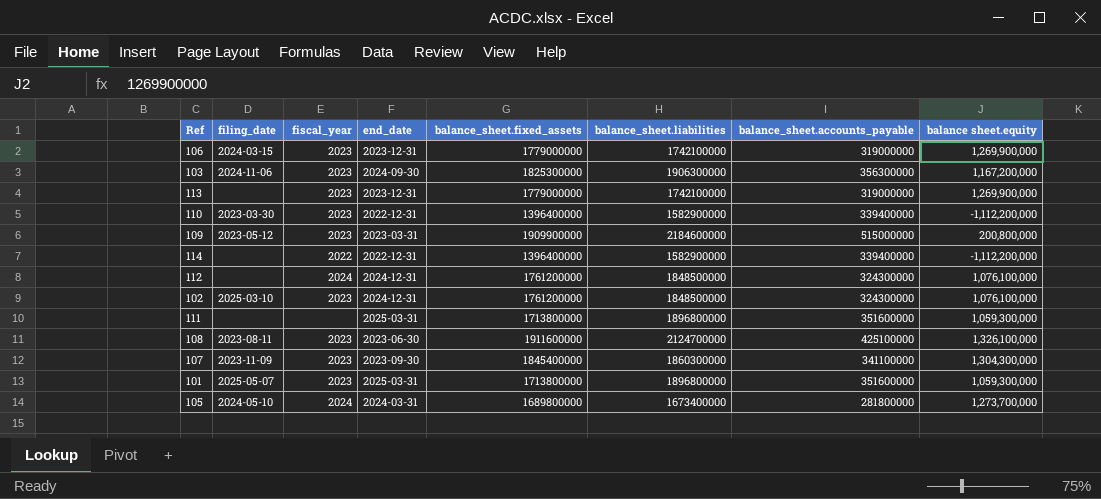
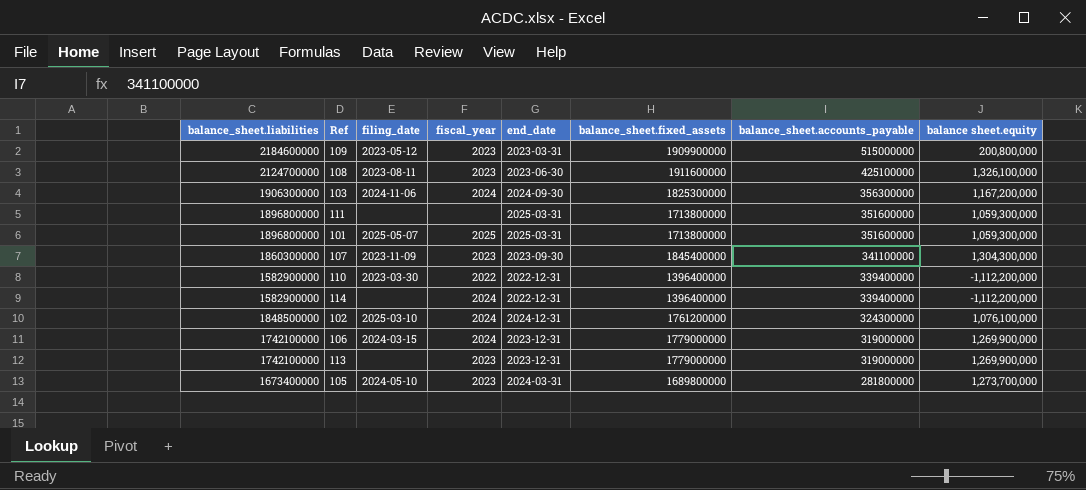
row order: none -> balance_sheet.accounts_payable descending
column balance_sheet.liabilities | position: 6 -> 1
row 112: none | 2024 | 2024-12-31 | 1761200000 | 1848500000 | 324300000 | 1,076,100,000 -> none
103 | fiscal_year: 2023 -> 2024
101 | fiscal_year: 2023 -> 2025
110 | fiscal_year: 2023 -> 2022
114 | fiscal_year: 2022 -> 2024
102 | fiscal_year: 2023 -> 2024
106 | fiscal_year: 2023 -> 2024
105 | fiscal_year: 2024 -> 2023

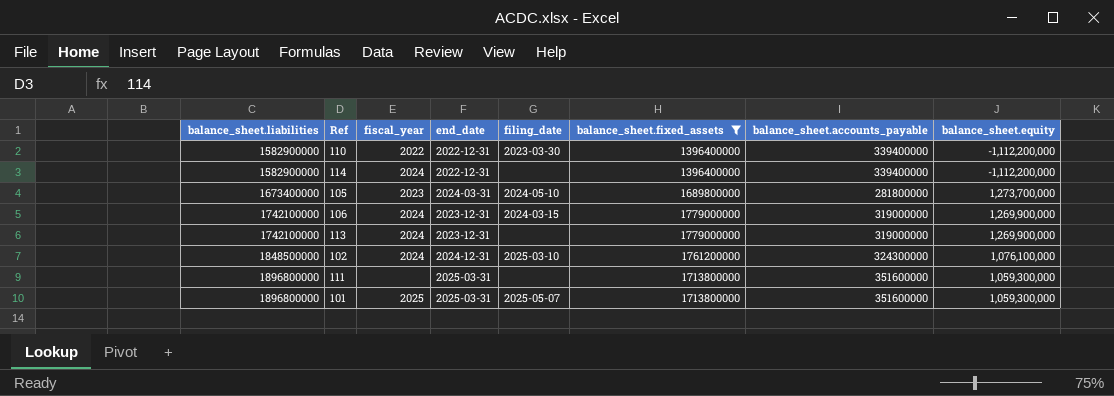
filter: none -> balance_sheet.fixed_assets <= 1779000000
row order: balance_sheet.accounts_payable descending -> balance_sheet.liabilities ascending
column filing_date | position: 3 -> 5
column name: balance sheet.equity -> balance_sheet.equity
113 | fiscal_year: 2023 -> 2024

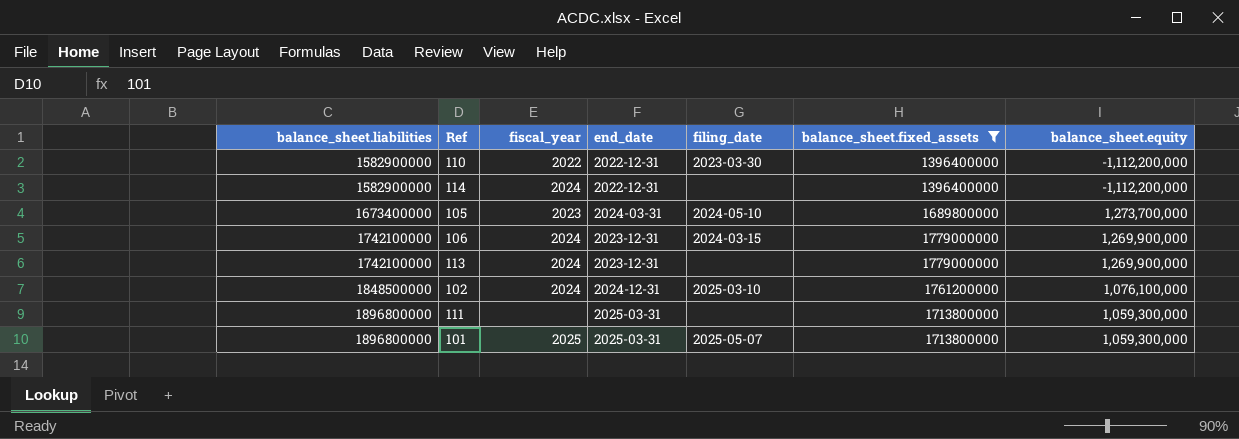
column balance_sheet.accounts_payable | position: 7 -> none

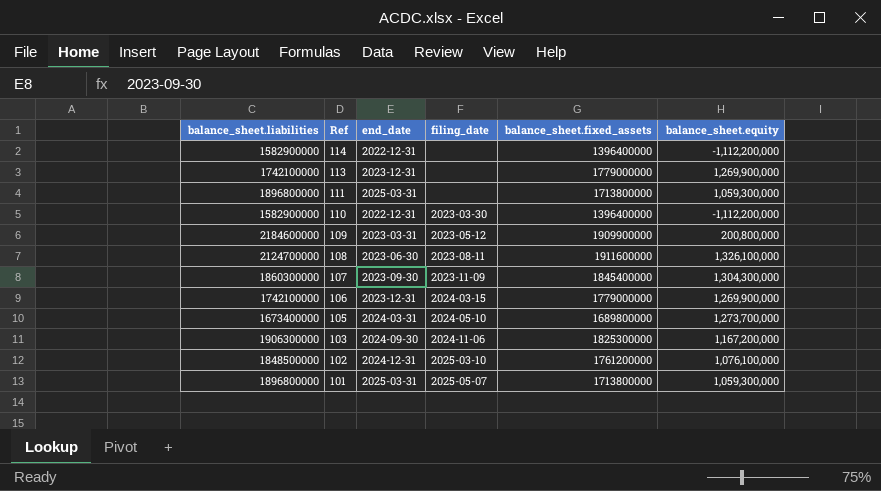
filter: balance_sheet.fixed_assets <= 1779000000 -> none
row order: balance_sheet.liabilities ascending -> Ref descending
column fiscal_year | position: 3 -> none

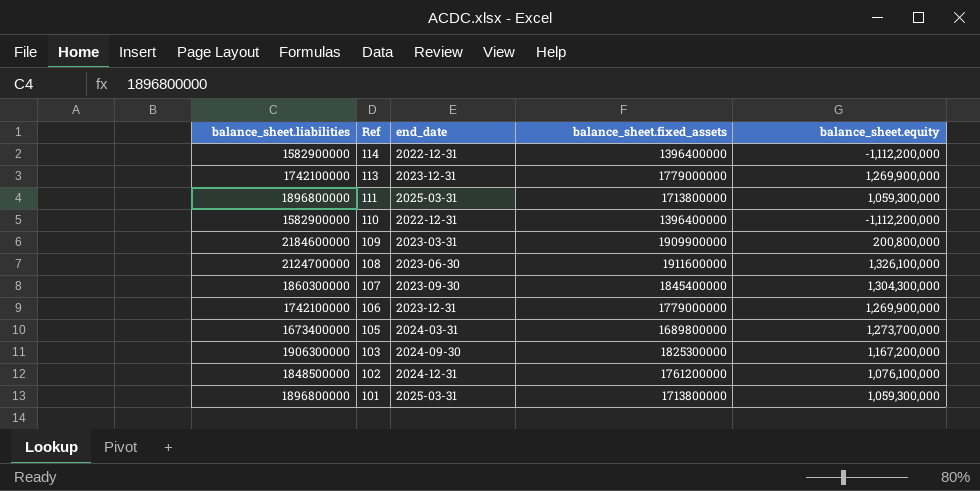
column filing_date | position: 4 -> none

